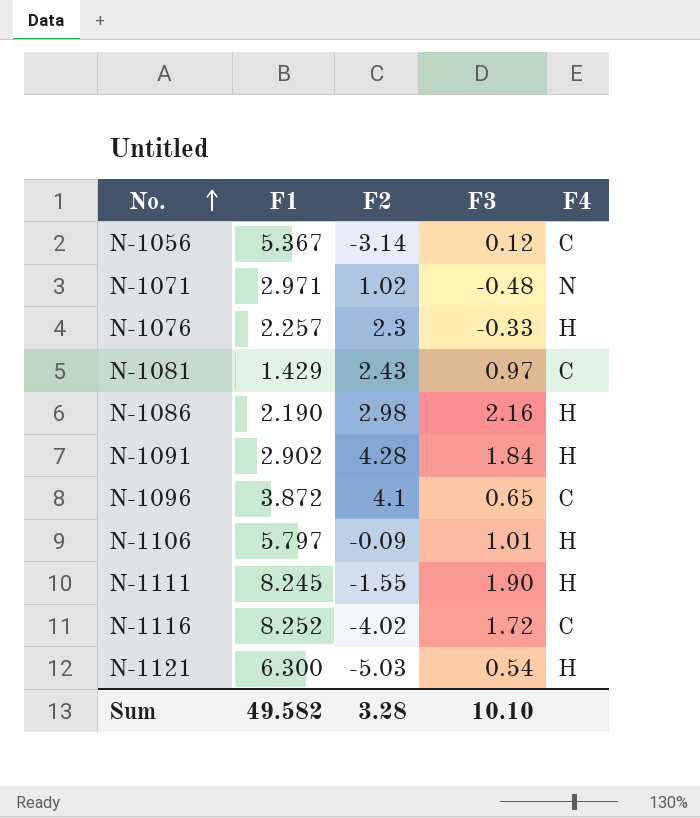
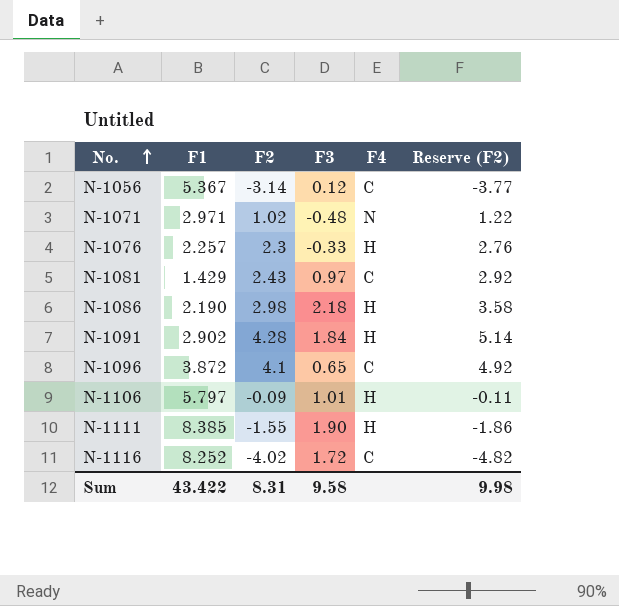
column Reserve (F2) | formula: none -> [F2] * 1.2
row N-1121: 6.300 | -5.03 | 0.54 | H -> none
N-1086 | F3: 2.16 -> 2.18
N-1111 | F1: 8.245 -> 8.385
Sum | F1: 49.582 -> 43.422
Sum | F2: 3.28 -> 8.31
Sum | F3: 10.10 -> 9.58

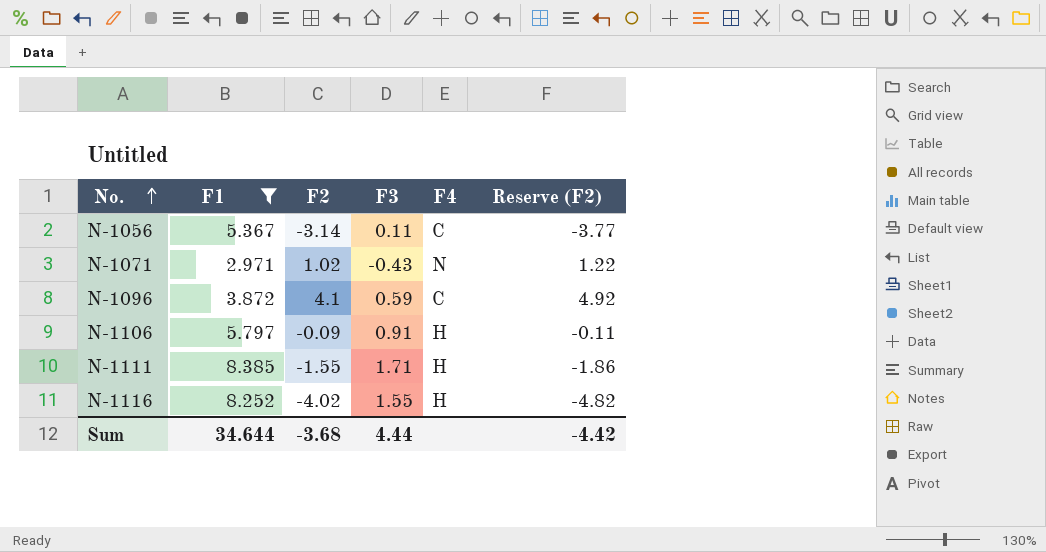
filter: none -> F1 >= 2.971
N-1056 | F3: 0.12 -> 0.11
N-1071 | F3: -0.48 -> -0.43
N-1096 | F3: 0.65 -> 0.59
N-1106 | F3: 1.01 -> 0.91
N-1111 | F3: 1.90 -> 1.71
N-1116 | F3: 1.72 -> 1.55
N-1116 | F4: C -> H
Sum | F1: 43.422 -> 34.644
Sum | F2: 8.31 -> -3.68
Sum | F3: 9.58 -> 4.44
Sum | Reserve (F2): 9.98 -> -4.42

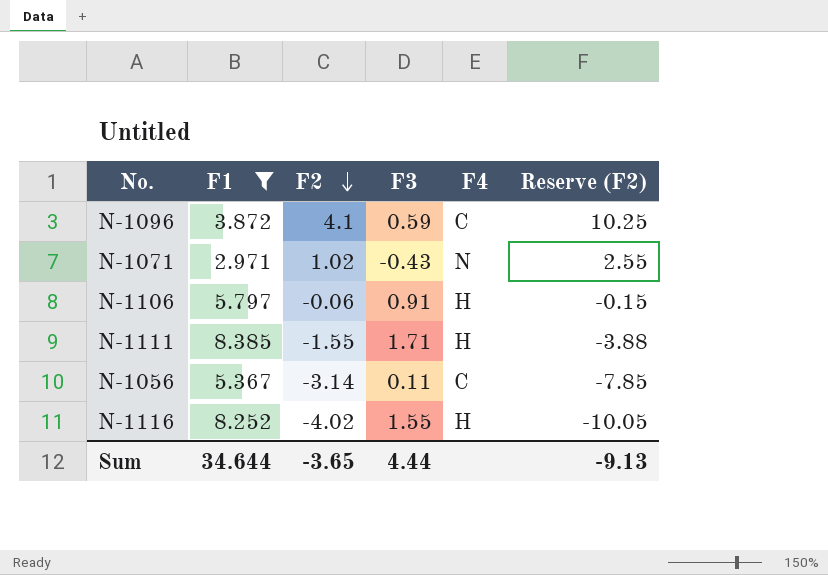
row order: No. ascending -> F2 descending
column Reserve (F2) | formula: [F2] * 1.2 -> [F2] * 2.5
N-1106 | F2: -0.09 -> -0.06
Sum | F2: -3.68 -> -3.65
Sum | Reserve (F2): -4.42 -> -9.13

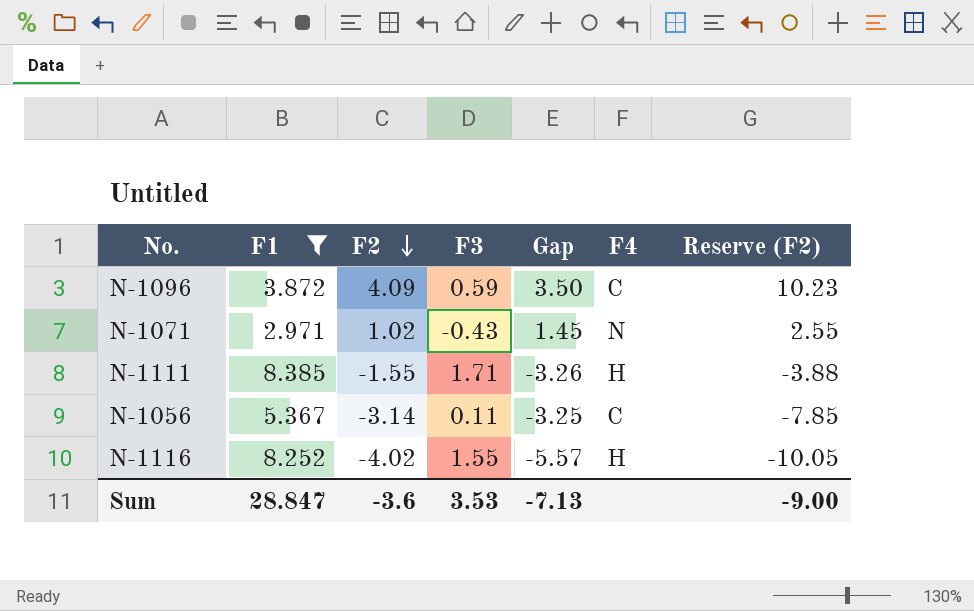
column Gap | formula: none -> [F2] - [F3]
row N-1106: 5.797 | -0.06 | 0.91 | H | -0.15 -> none
N-1096 | F2: 4.1 -> 4.09
N-1096 | Reserve (F2): 10.25 -> 10.23
Sum | F1: 34.644 -> 28.847
Sum | F2: -3.65 -> -3.6
Sum | F3: 4.44 -> 3.53
Sum | Reserve (F2): -9.13 -> -9.00

